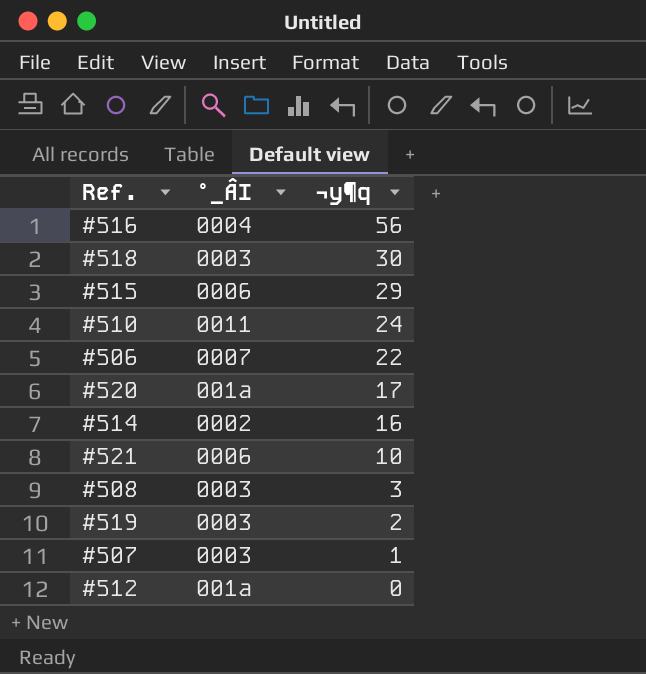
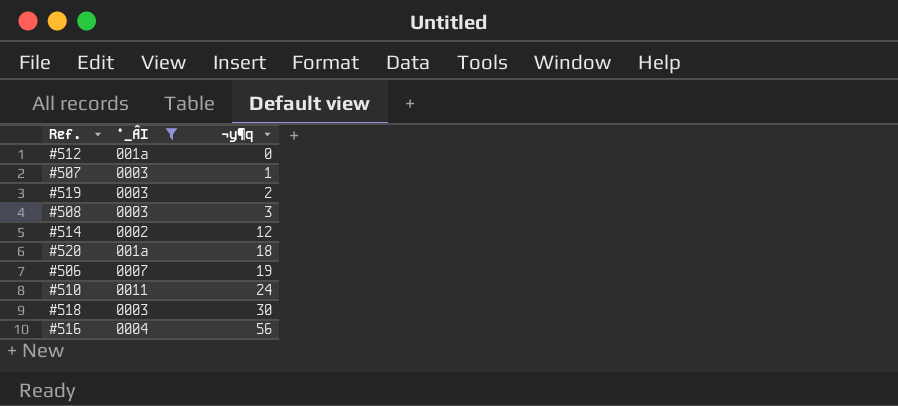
filter: none -> °_ÂI != 0006
row order: ¬y¶q descending -> ¬y¶q ascending
#514 | ¬y¶q: 16 -> 12
#520 | ¬y¶q: 17 -> 18
#506 | ¬y¶q: 22 -> 19

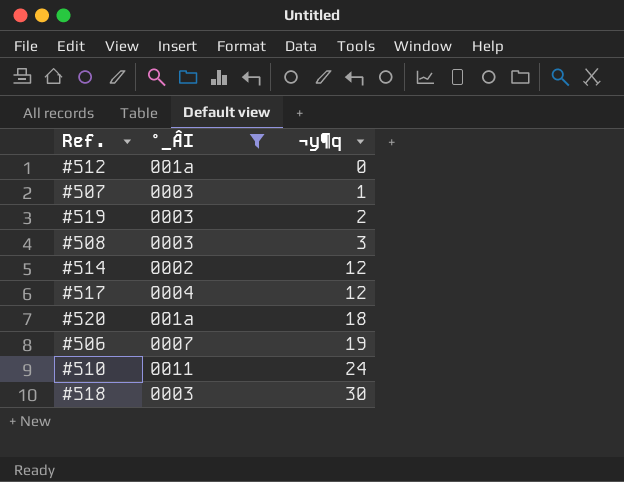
row #516: 0004 | 56 -> none
row #517: none -> 0004 | 12

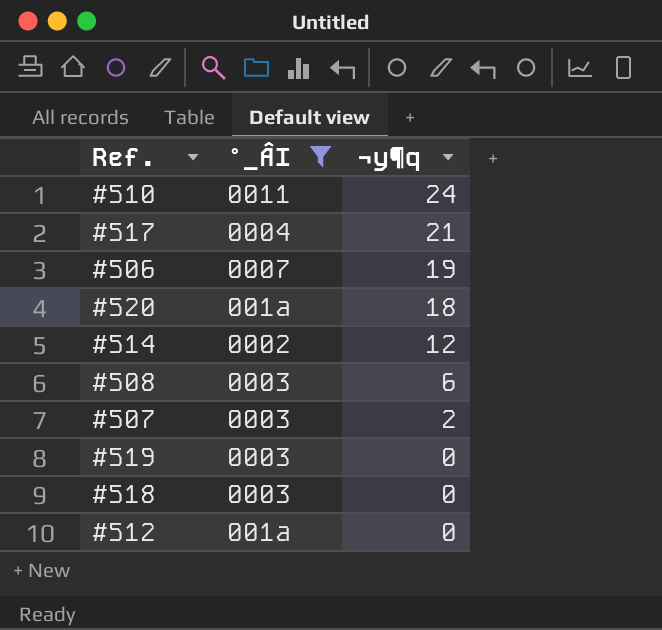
row order: ¬y¶q ascending -> ¬y¶q descending
#517 | ¬y¶q: 12 -> 21
#508 | ¬y¶q: 3 -> 6
#507 | ¬y¶q: 1 -> 2
#519 | ¬y¶q: 2 -> 0
#518 | ¬y¶q: 30 -> 0

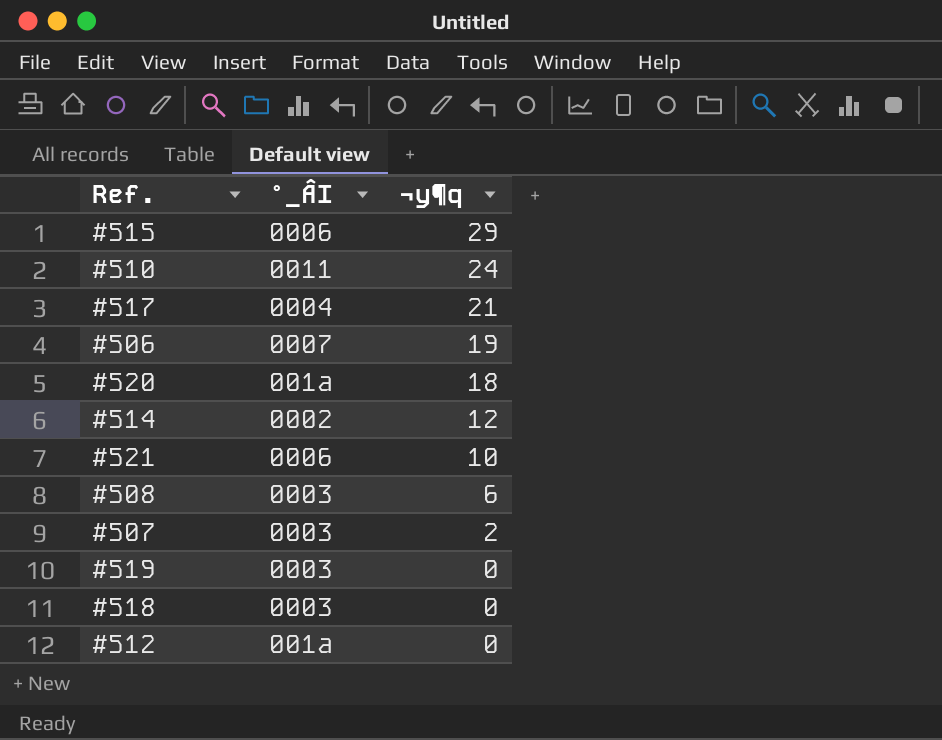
filter: °_ÂI != 0006 -> none

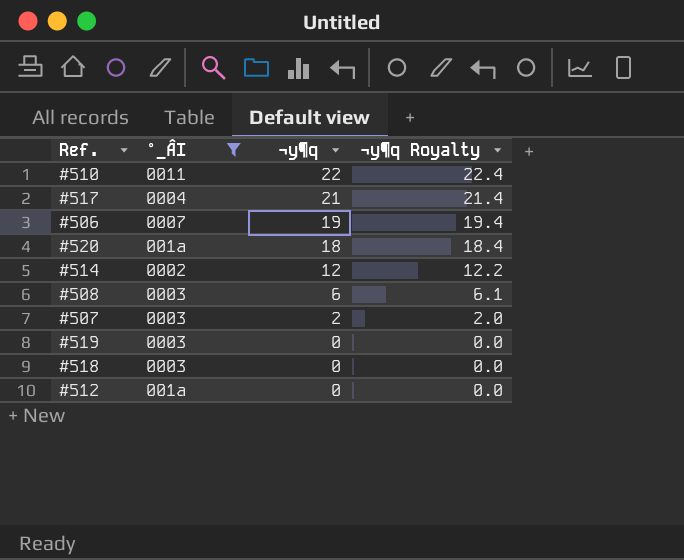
filter: none -> °_ÂI != 0006
column ¬y¶q Royalty | formula: none -> [¬y¶q] * 1.02
#510 | ¬y¶q: 24 -> 22

